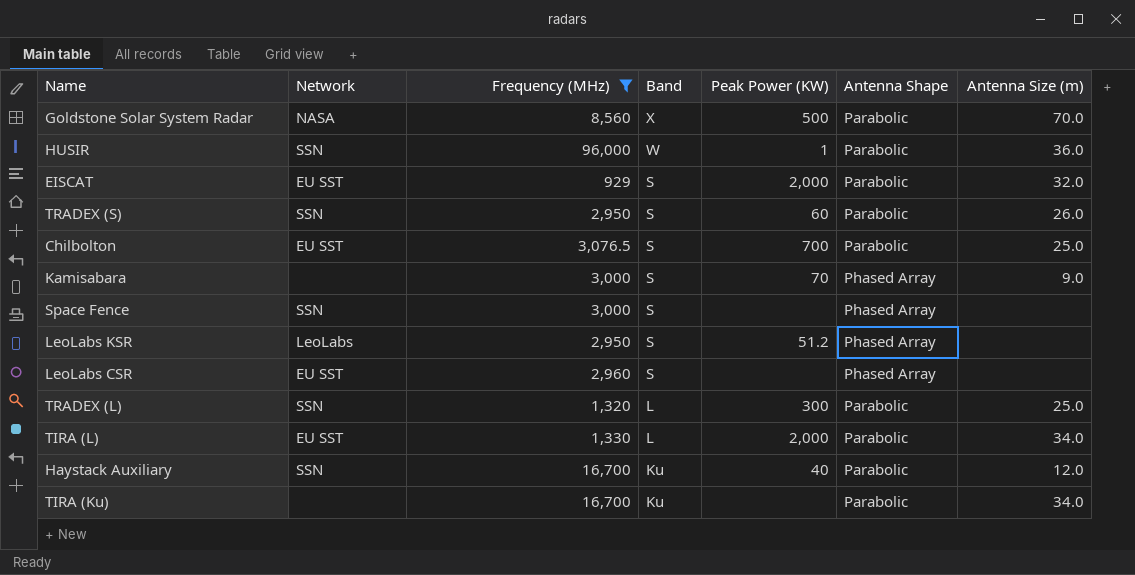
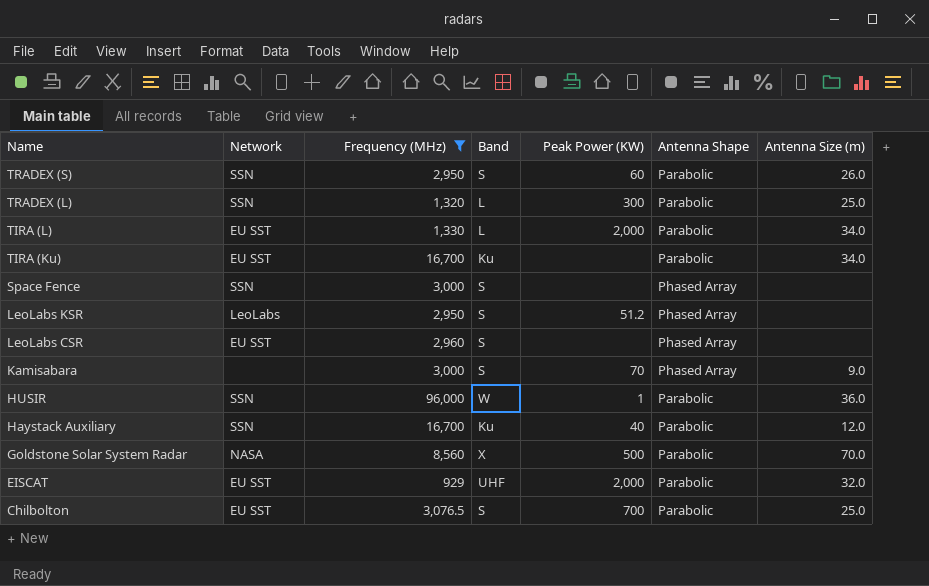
row order: Band descending -> Name descending
TIRA (Ku) | Network: none -> EU SST
EISCAT | Band: S -> UHF

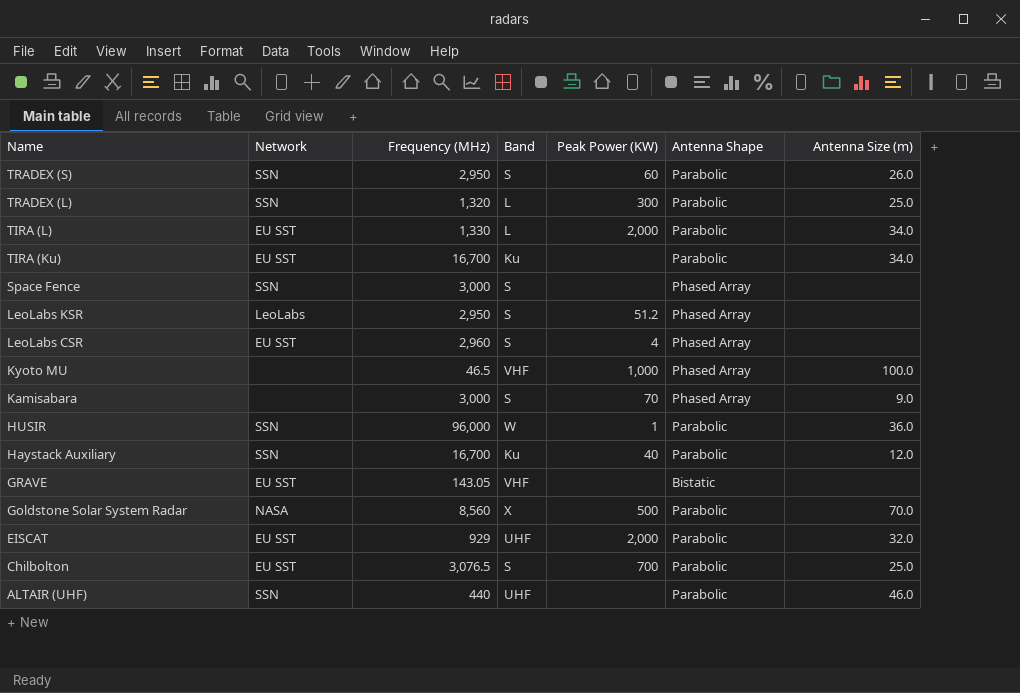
filter: Frequency (MHz) >= 929 -> none
LeoLabs CSR | Peak Power (KW): none -> 4

